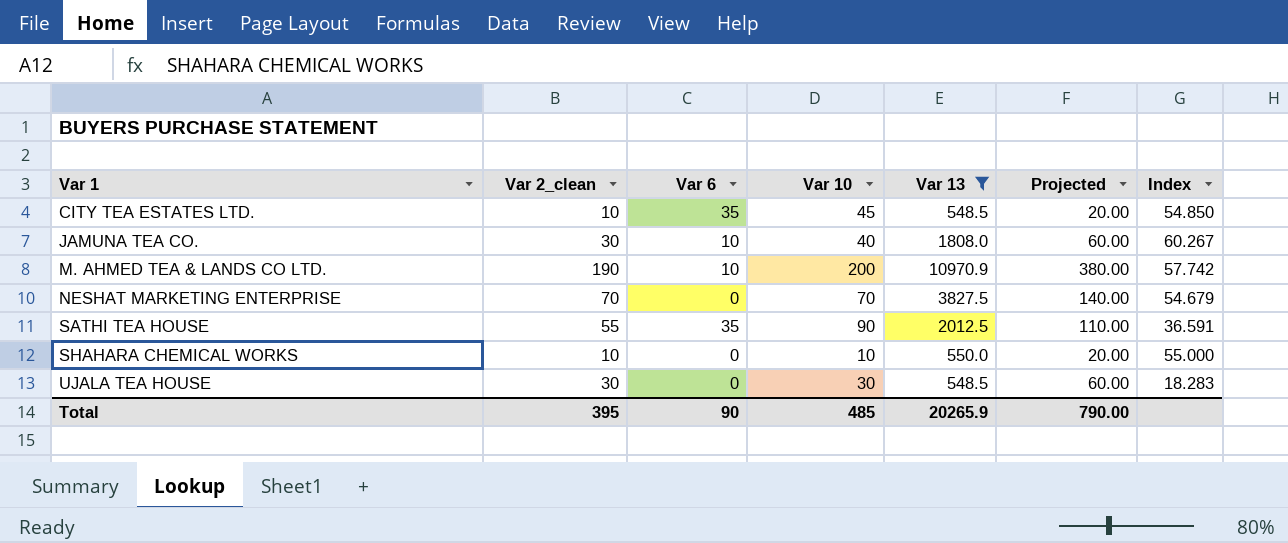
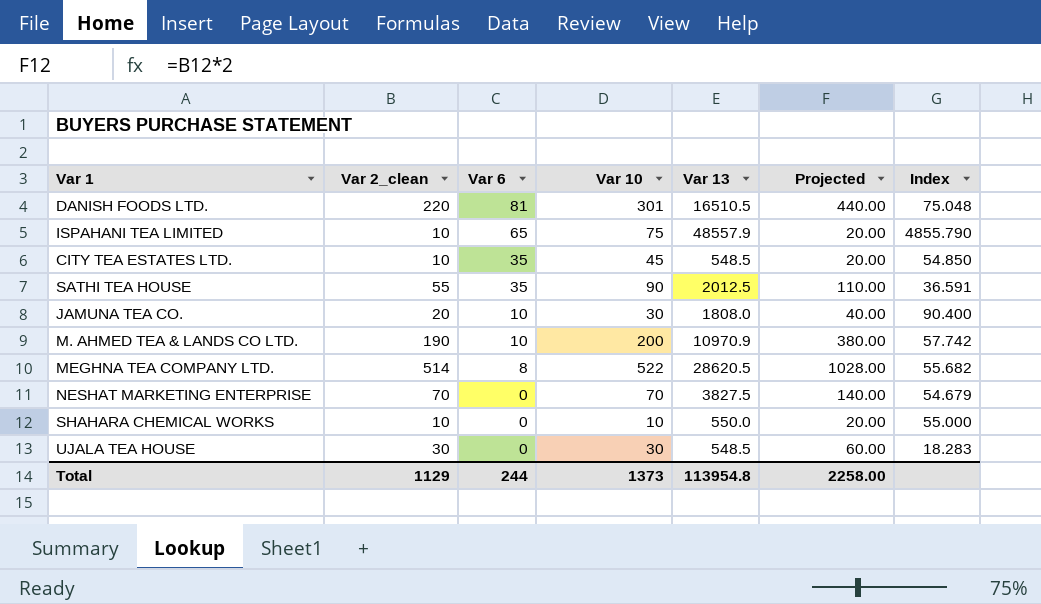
filter: Var 13 <= 10970.9 -> none
row order: Var 1 ascending -> Var 6 descending
JAMUNA TEA CO. | Var 2_clean: 30 -> 20
JAMUNA TEA CO. | Var 10: 40 -> 30
JAMUNA TEA CO. | Projected: 60.00 -> 40.00
JAMUNA TEA CO. | Index: 60.267 -> 90.400
Total | Var 2_clean: 395 -> 1129
Total | Var 6: 90 -> 244
Total | Var 10: 485 -> 1373
Total | Var 13: 20265.9 -> 113954.8
Total | Projected: 790.00 -> 2258.00

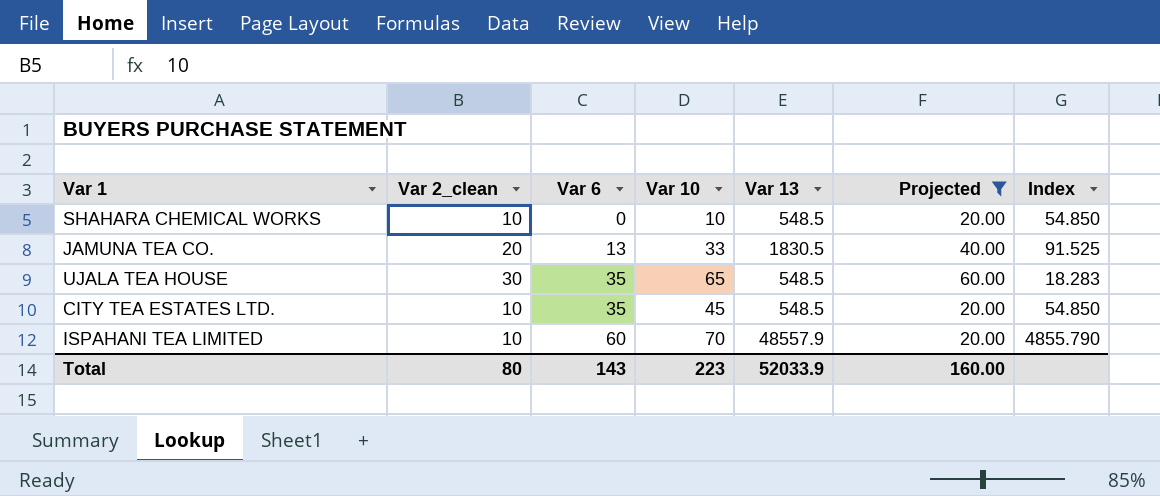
filter: none -> Projected <= 60.00
row order: Var 6 descending -> Var 6 ascending
SHAHARA CHEMICAL WORKS | Var 13: 550.0 -> 548.5
SHAHARA CHEMICAL WORKS | Index: 55.000 -> 54.850
JAMUNA TEA CO. | Var 6: 10 -> 13
JAMUNA TEA CO. | Var 10: 30 -> 33
JAMUNA TEA CO. | Var 13: 1808.0 -> 1830.5
JAMUNA TEA CO. | Index: 90.400 -> 91.525
UJALA TEA HOUSE | Var 6: 0 -> 35
UJALA TEA HOUSE | Var 10: 30 -> 65
ISPAHANI TEA LIMITED | Var 6: 65 -> 60
ISPAHANI TEA LIMITED | Var 10: 75 -> 70
Total | Var 2_clean: 1129 -> 80
Total | Var 6: 244 -> 143
Total | Var 10: 1373 -> 223
Total | Var 13: 113954.8 -> 52033.9
Total | Projected: 2258.00 -> 160.00

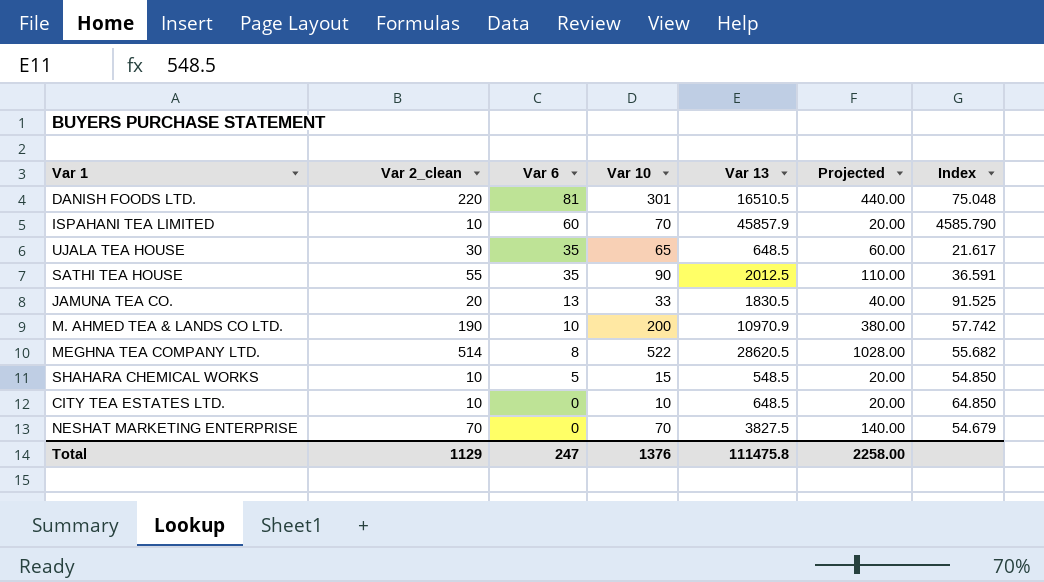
filter: Projected <= 60.00 -> none
row order: Var 6 ascending -> Var 6 descending
ISPAHANI TEA LIMITED | Var 13: 48557.9 -> 45857.9
ISPAHANI TEA LIMITED | Index: 4855.790 -> 4585.790
UJALA TEA HOUSE | Var 13: 548.5 -> 648.5
UJALA TEA HOUSE | Index: 18.283 -> 21.617
SHAHARA CHEMICAL WORKS | Var 6: 0 -> 5
SHAHARA CHEMICAL WORKS | Var 10: 10 -> 15
CITY TEA ESTATES LTD. | Var 6: 35 -> 0
CITY TEA ESTATES LTD. | Var 10: 45 -> 10
CITY TEA ESTATES LTD. | Var 13: 548.5 -> 648.5
CITY TEA ESTATES LTD. | Index: 54.850 -> 64.850
Total | Var 2_clean: 80 -> 1129
Total | Var 6: 143 -> 247
Total | Var 10: 223 -> 1376
Total | Var 13: 52033.9 -> 111475.8
Total | Projected: 160.00 -> 2258.00

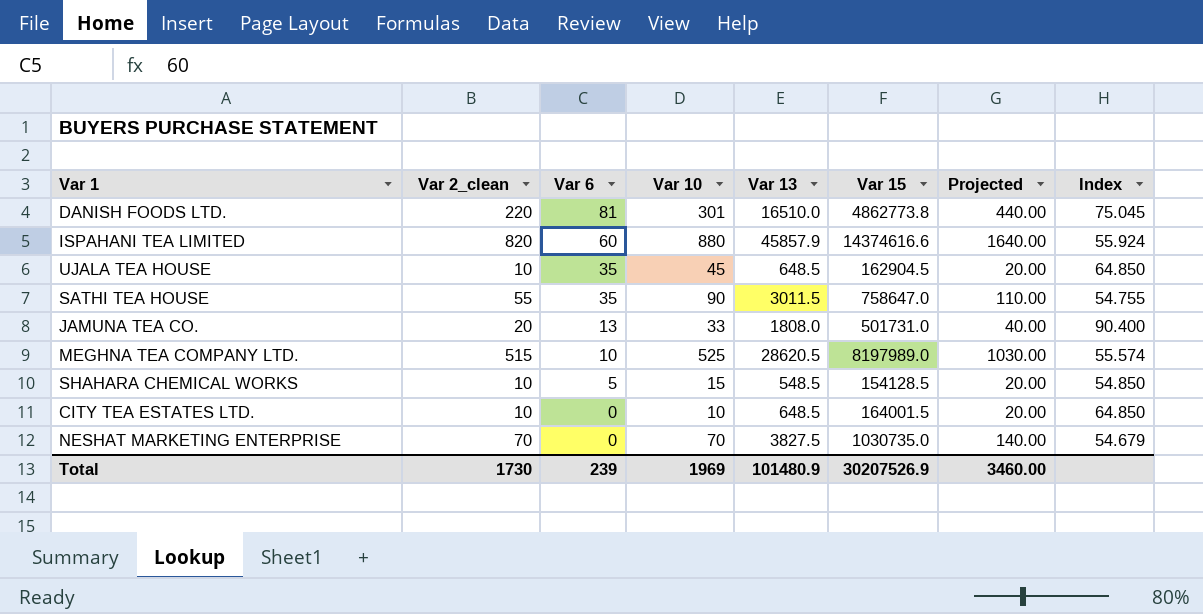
column Var 15 | position: none -> 6
row M. AHMED TEA & LANDS CO LTD.: 190 | 10 | 200 | 10970.9 | 380.00 | 57.742 -> none
DANISH FOODS LTD. | Var 13: 16510.5 -> 16510.0
DANISH FOODS LTD. | Index: 75.048 -> 75.045
ISPAHANI TEA LIMITED | Var 2_clean: 10 -> 820
ISPAHANI TEA LIMITED | Var 10: 70 -> 880
ISPAHANI TEA LIMITED | Projected: 20.00 -> 1640.00
ISPAHANI TEA LIMITED | Index: 4585.790 -> 55.924
UJALA TEA HOUSE | Var 2_clean: 30 -> 10
UJALA TEA HOUSE | Var 10: 65 -> 45
UJALA TEA HOUSE | Projected: 60.00 -> 20.00
UJALA TEA HOUSE | Index: 21.617 -> 64.850
SATHI TEA HOUSE | Var 13: 2012.5 -> 3011.5
SATHI TEA HOUSE | Index: 36.591 -> 54.755
JAMUNA TEA CO. | Var 13: 1830.5 -> 1808.0
JAMUNA TEA CO. | Index: 91.525 -> 90.400
MEGHNA TEA COMPANY LTD. | Var 2_clean: 514 -> 515
MEGHNA TEA COMPANY LTD. | Var 6: 8 -> 10
MEGHNA TEA COMPANY LTD. | Var 10: 522 -> 525
MEGHNA TEA COMPANY LTD. | Projected: 1028.00 -> 1030.00
MEGHNA TEA COMPANY LTD. | Index: 55.682 -> 55.574
Total | Var 2_clean: 1129 -> 1730
Total | Var 6: 247 -> 239
Total | Var 10: 1376 -> 1969
Total | Var 13: 111475.8 -> 101480.9
Total | Projected: 2258.00 -> 3460.00

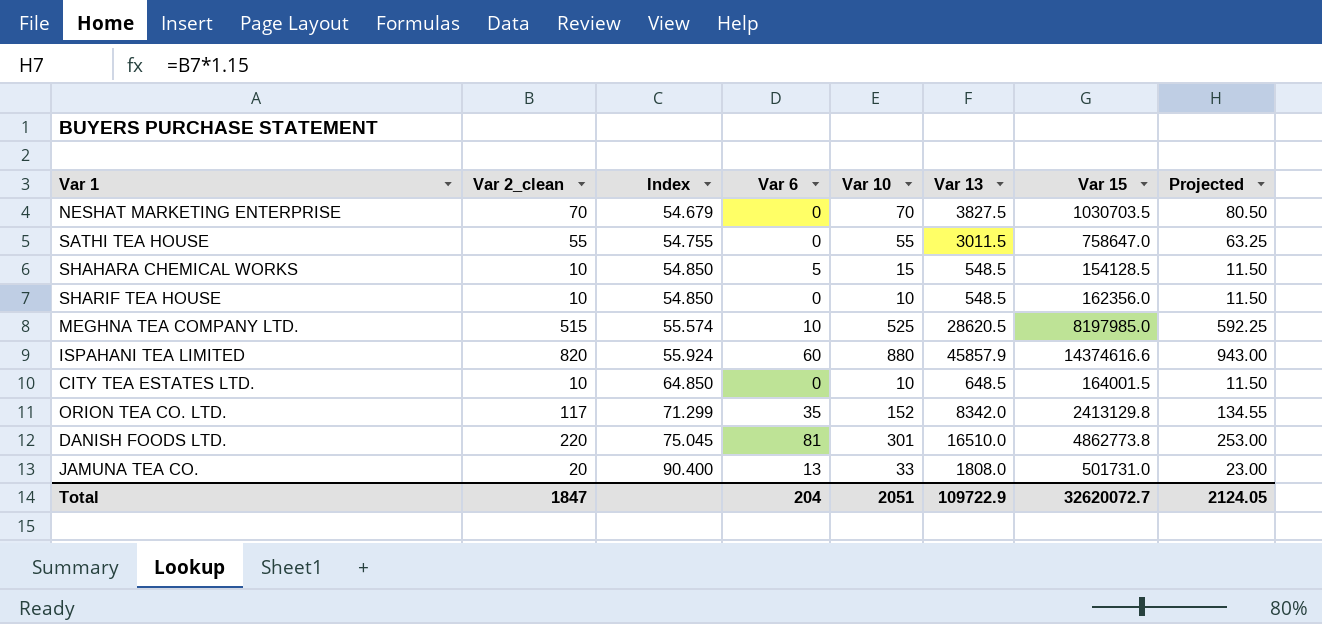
row order: Var 6 descending -> Index ascending
column Index | position: 8 -> 3
column Projected | formula: [Var 2_clean] * 2 -> [Var 2_clean] * 1.15
row UJALA TEA HOUSE: 10 | 35 | 45 | 648.5 | 162904.5 | 20.00 | 64.850 -> none
NESHAT MARKETING ENTERPRISE | Var 15: 1030735.0 -> 1030703.5
SATHI TEA HOUSE | Var 6: 35 -> 0
SATHI TEA HOUSE | Var 10: 90 -> 55
row SHARIF TEA HOUSE: none -> 10 | 54.850 | 0 | 10 | 548.5 | 162356.0 | 11.50
MEGHNA TEA COMPANY LTD. | Var 15: 8197989.0 -> 8197985.0
row ORION TEA CO. LTD.: none -> 117 | 71.299 | 35 | 152 | 8342.0 | 2413129.8 | 134.55
Total | Var 2_clean: 1730 -> 1847
Total | Var 6: 239 -> 204
Total | Var 10: 1969 -> 2051
Total | Var 13: 101480.9 -> 109722.9
Total | Var 15: 30207526.9 -> 32620072.7
Total | Projected: 3460.00 -> 2124.05

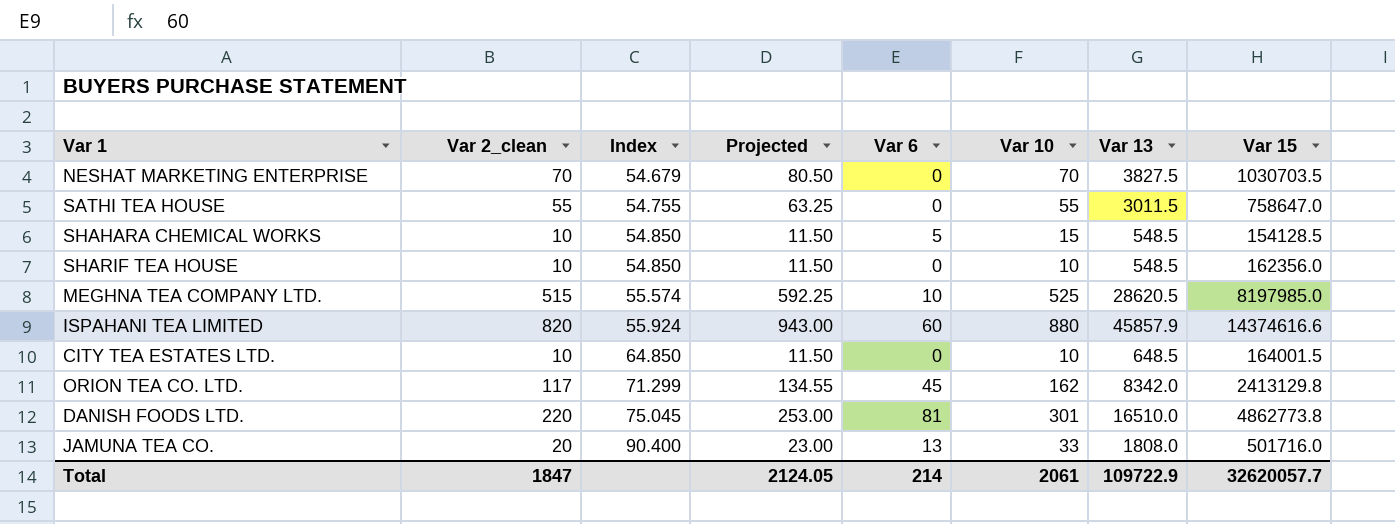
column Projected | position: 8 -> 4
ORION TEA CO. LTD. | Var 6: 35 -> 45
ORION TEA CO. LTD. | Var 10: 152 -> 162
JAMUNA TEA CO. | Var 15: 501731.0 -> 501716.0
Total | Var 6: 204 -> 214
Total | Var 10: 2051 -> 2061
Total | Var 15: 32620072.7 -> 32620057.7

